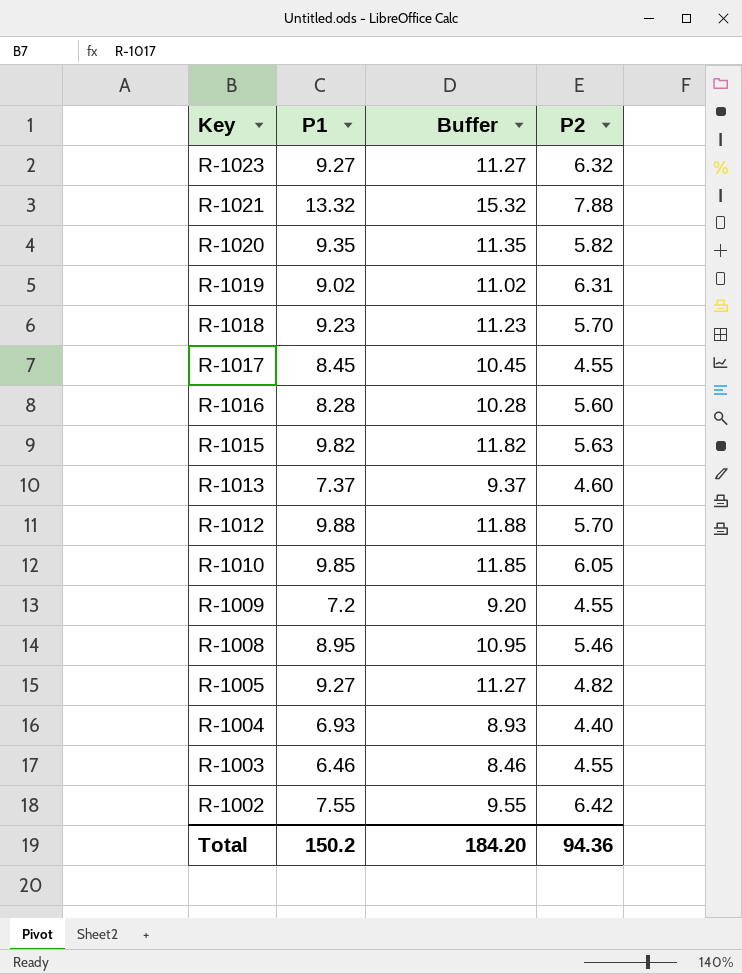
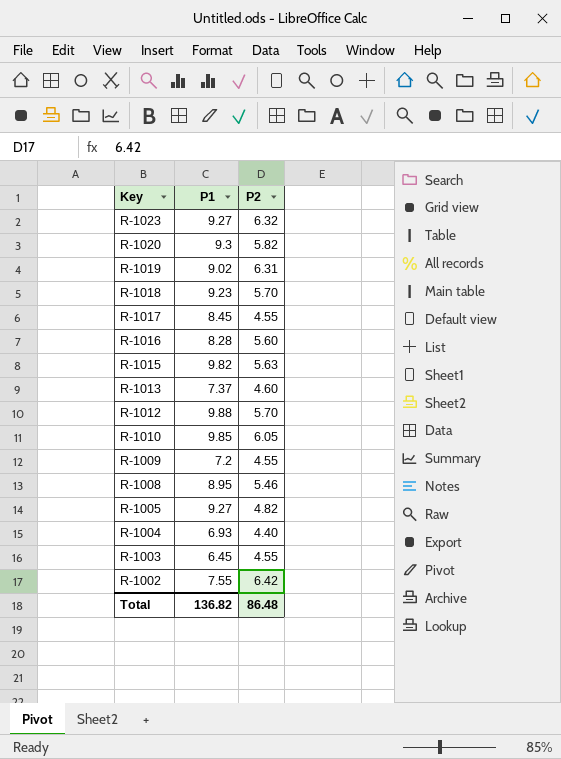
column Buffer | formula: [P1] + 2 -> none
row R-1021: 13.32 | 15.32 | 7.88 -> none
R-1020 | P1: 9.35 -> 9.3
R-1003 | P1: 6.46 -> 6.45
Total | P1: 150.2 -> 136.82
Total | P2: 94.36 -> 86.48

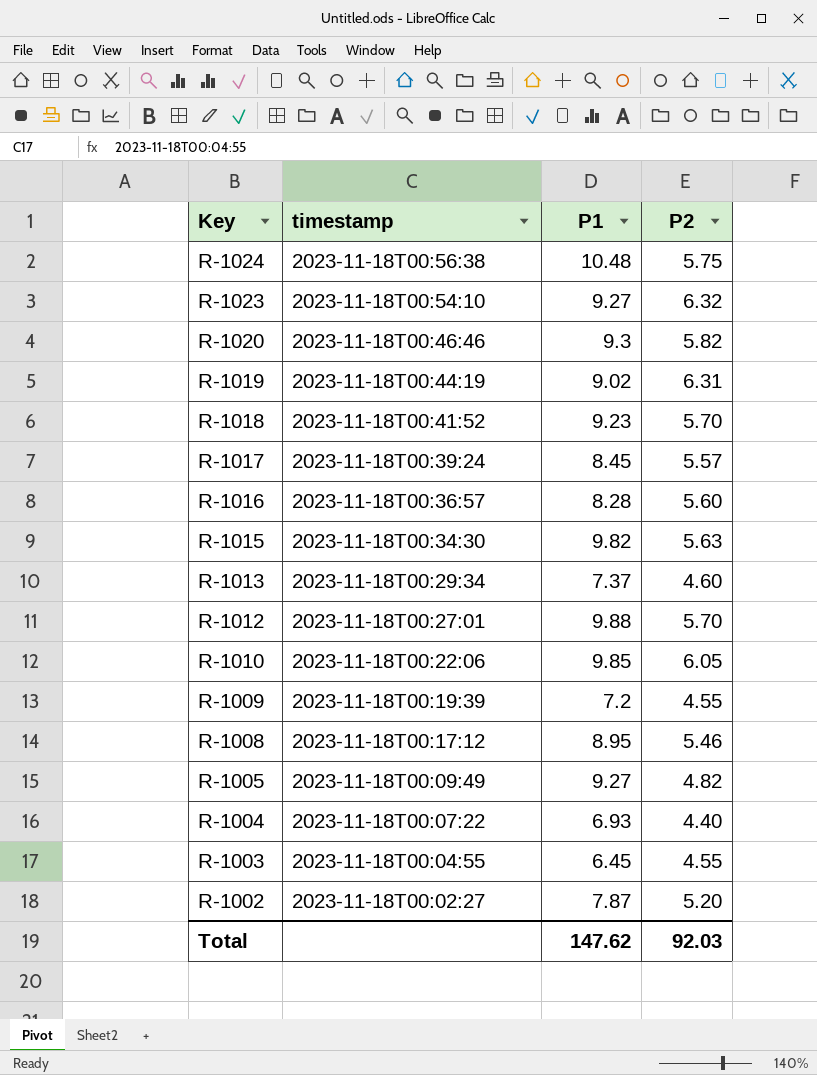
column timestamp | position: none -> 2
row R-1024: none -> 2023-11-18T00:56:38 | 10.48 | 5.75
R-1017 | P2: 4.55 -> 5.57
R-1002 | P1: 7.55 -> 7.87
R-1002 | P2: 6.42 -> 5.20
Total | P1: 136.82 -> 147.62
Total | P2: 86.48 -> 92.03

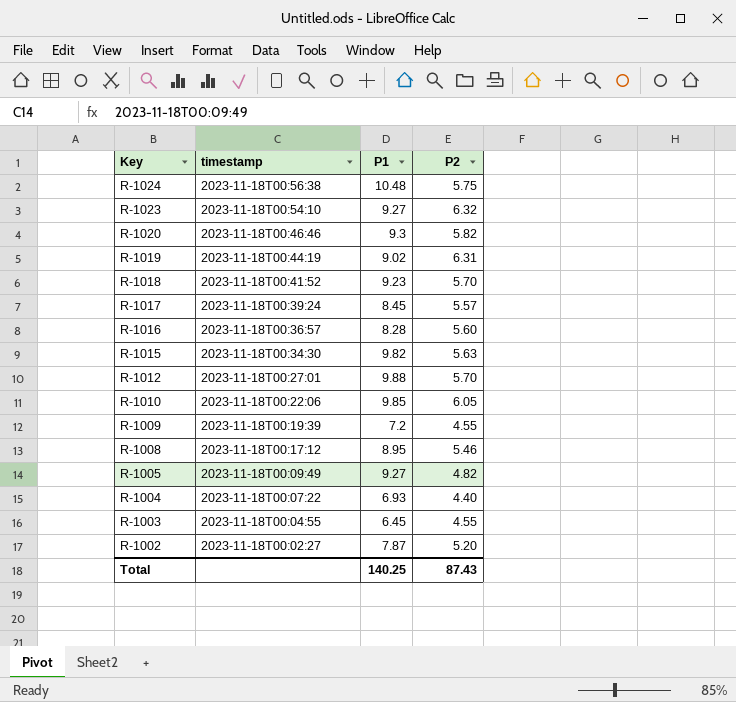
row R-1013: 2023-11-18T00:29:34 | 7.37 | 4.60 -> none
Total | P1: 147.62 -> 140.25
Total | P2: 92.03 -> 87.43

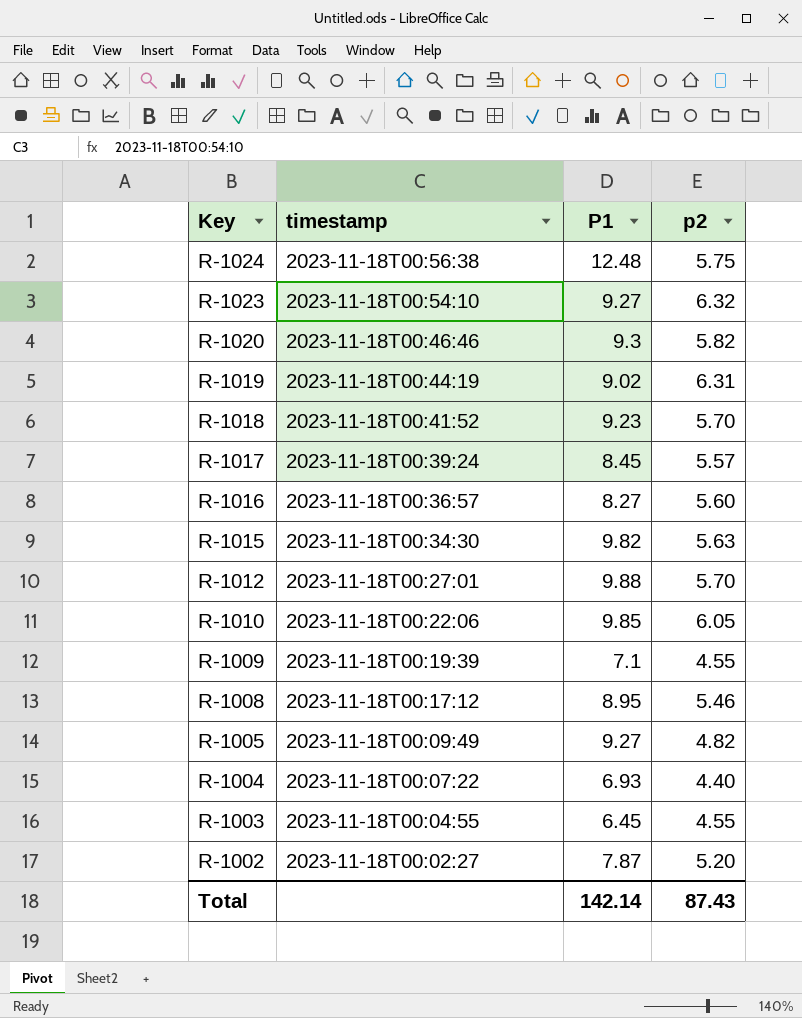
column name: P2 -> p2
R-1024 | P1: 10.48 -> 12.48
R-1016 | P1: 8.28 -> 8.27
R-1009 | P1: 7.2 -> 7.1
Total | P1: 140.25 -> 142.14

